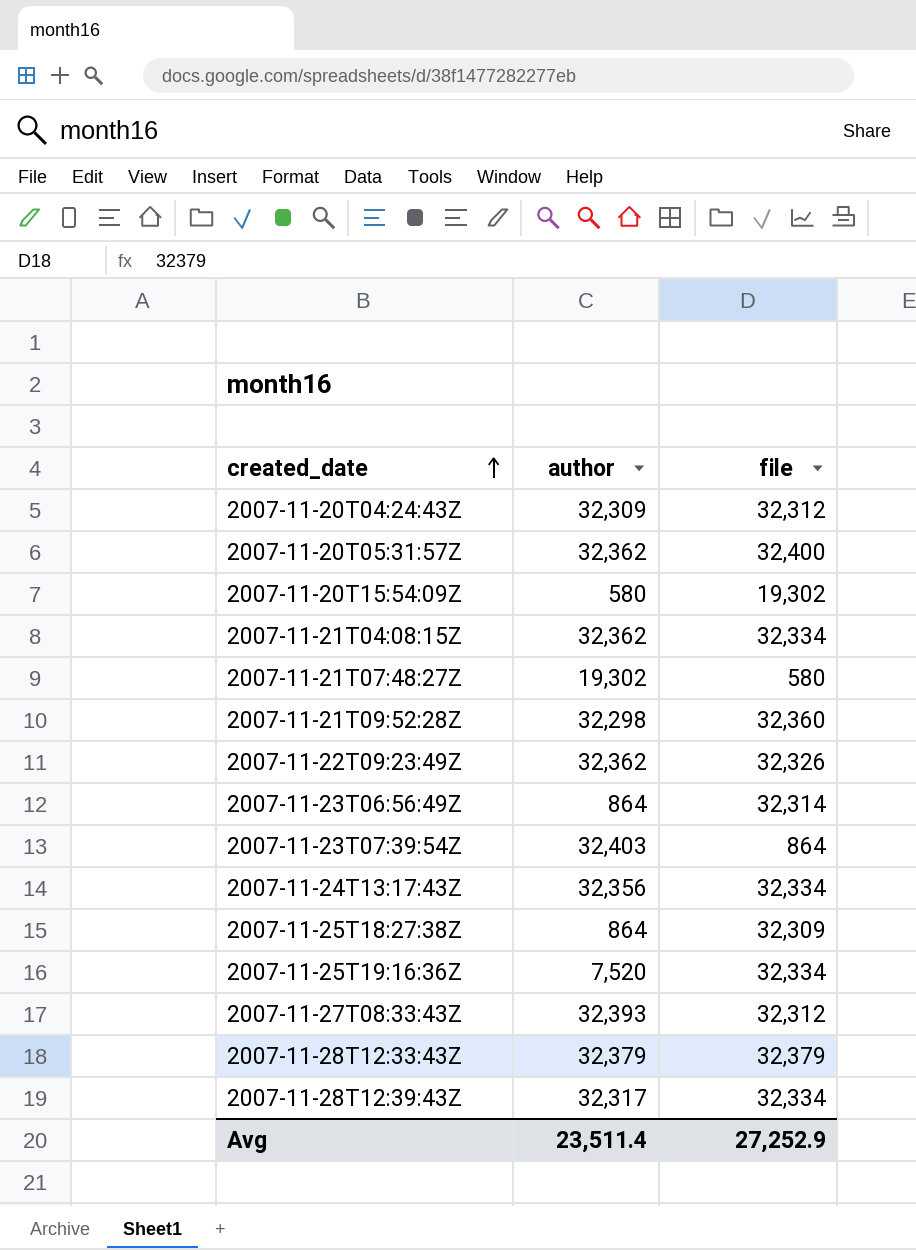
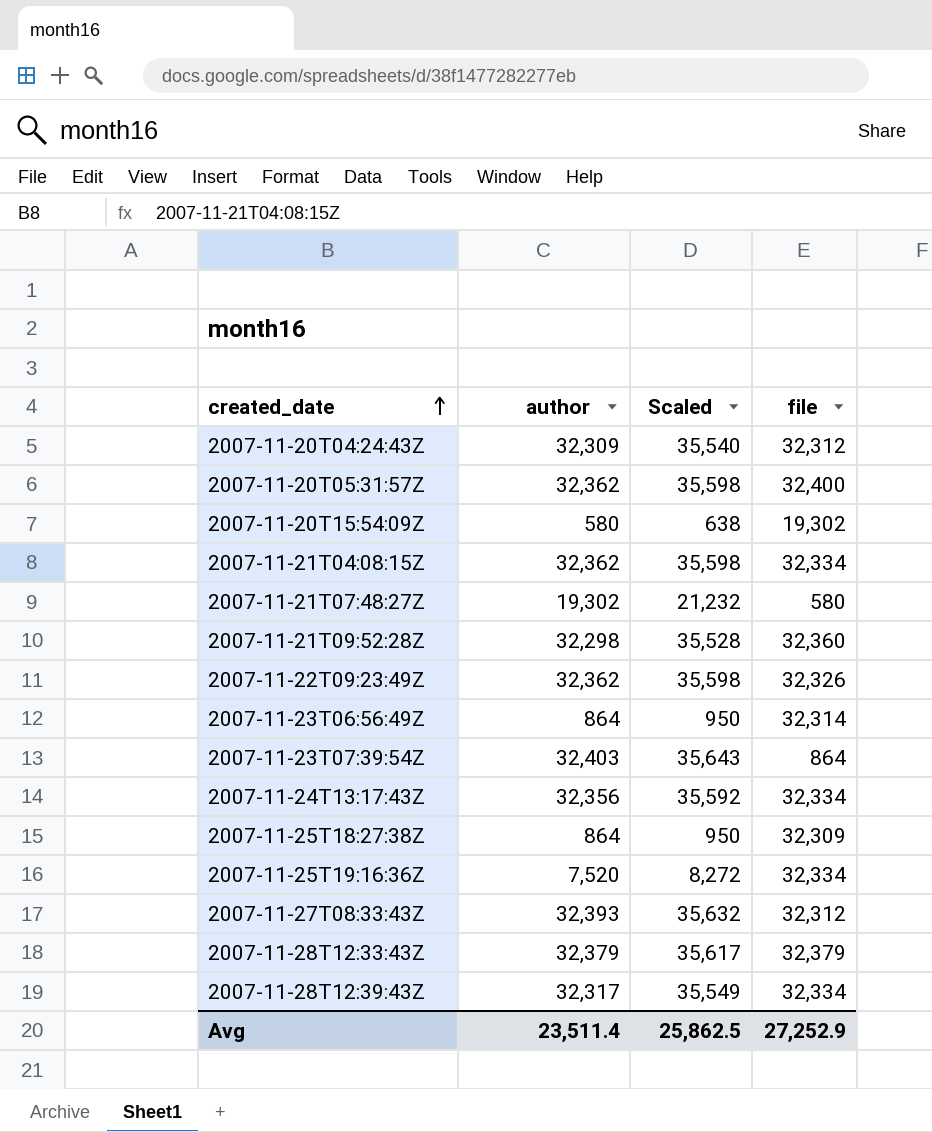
column Scaled | formula: none -> [author] * 1.1

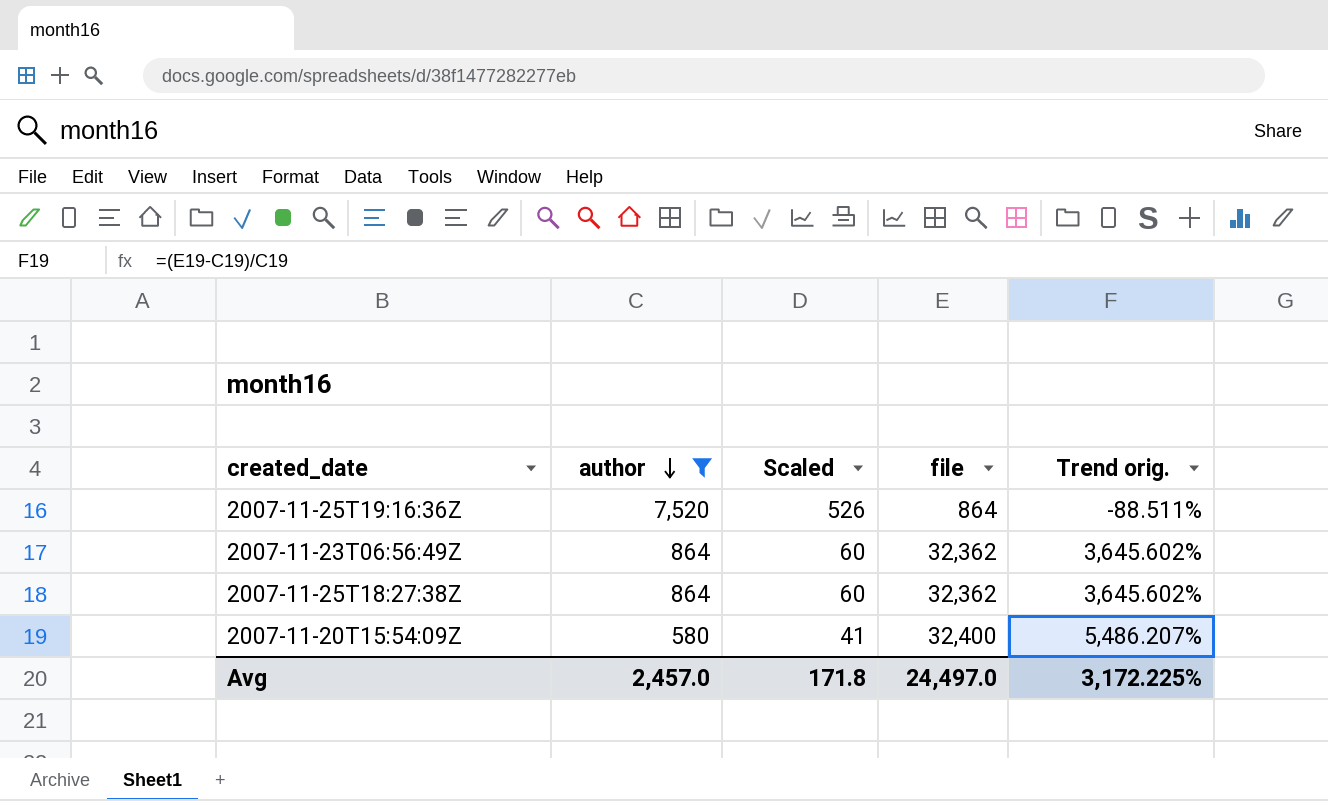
filter: none -> author <= 7,520
row order: created_date ascending -> author descending
column Scaled | formula: [author] * 1.1 -> [author] * 0.07
column Trend orig. | formula: none -> ([file] - [author]) / [author]
2007-11-25T19:16:36Z | file: 32,334 -> 864
2007-11-23T06:56:49Z | file: 32,314 -> 32,362
2007-11-25T18:27:38Z | file: 32,309 -> 32,362
2007-11-20T15:54:09Z | file: 19,302 -> 32,400
Avg | author: 23,511.4 -> 2,457.0
Avg | Scaled: 25,862.5 -> 171.8
Avg | file: 27,252.9 -> 24,497.0

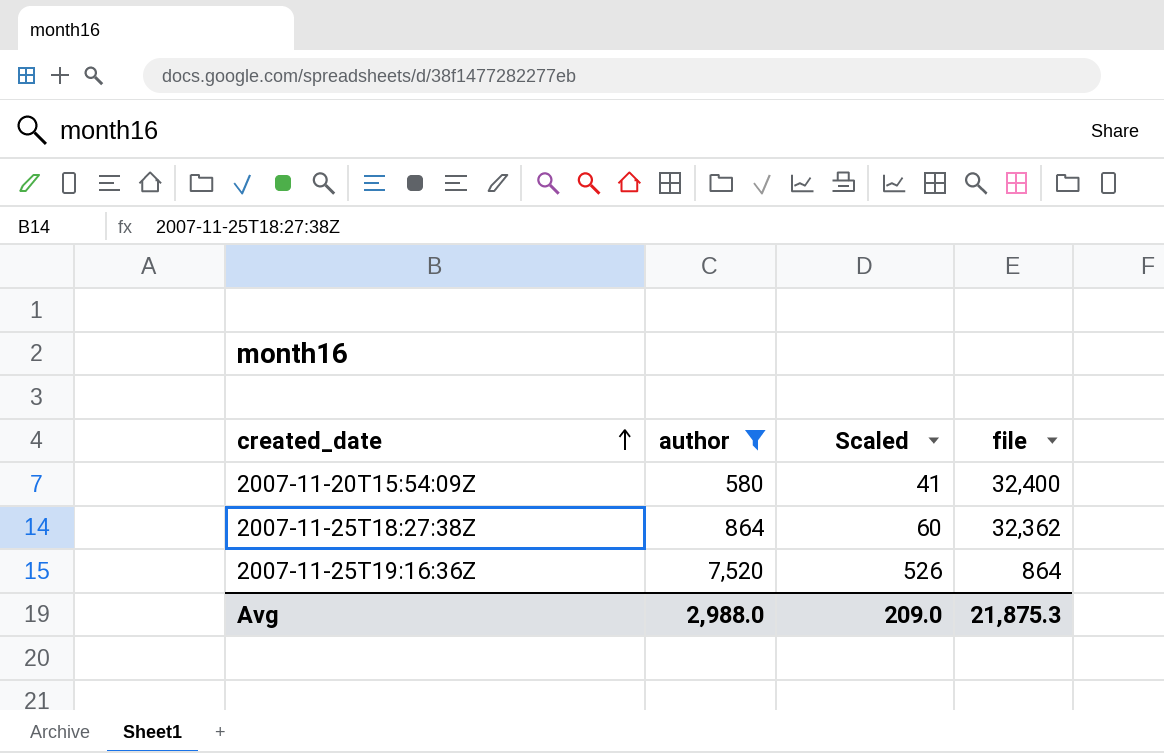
row order: author descending -> created_date ascending
column Trend orig. | formula: ([file] - [author]) / [author] -> none
row 2007-11-23T06:56:49Z: 864 | 60 | 32,362 | 3,645.602% -> none
Avg | author: 2,457.0 -> 2,988.0
Avg | Scaled: 171.8 -> 209.0
Avg | file: 24,497.0 -> 21,875.3

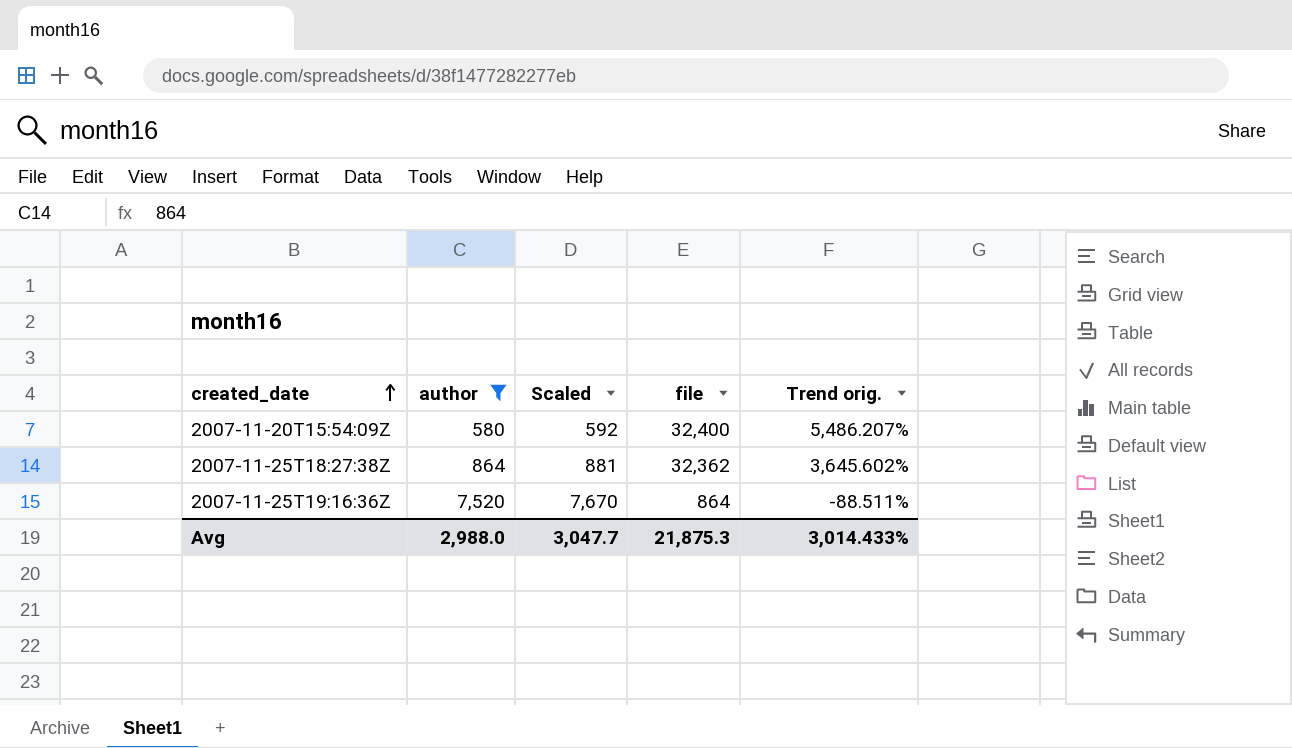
column Scaled | formula: [author] * 0.07 -> [author] * 1.02
column Trend orig. | formula: none -> ([file] - [author]) / [author]
Avg | Scaled: 209.0 -> 3,047.7

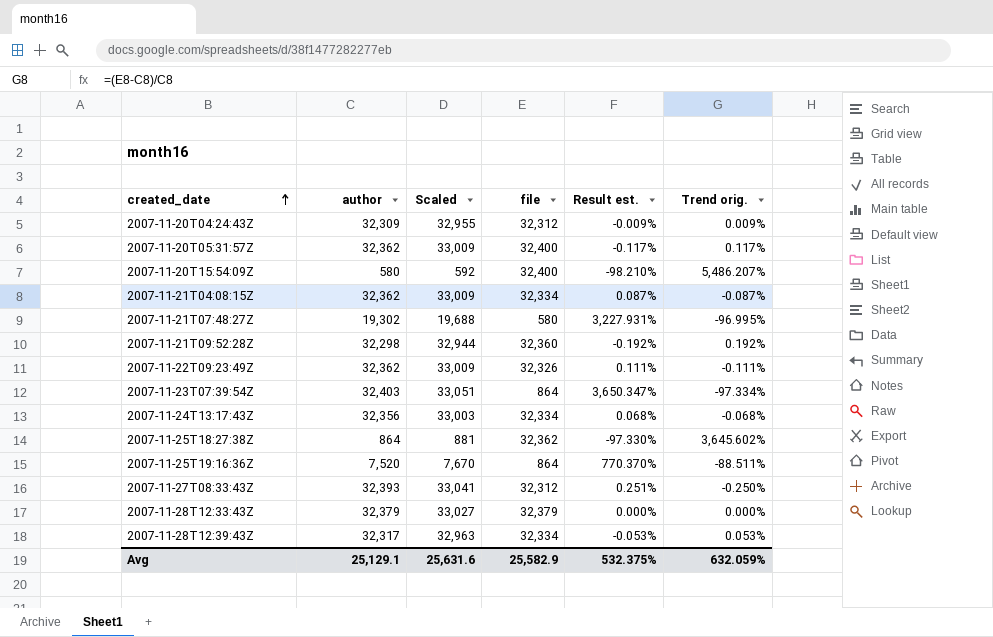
filter: author <= 7,520 -> none
column Result est. | formula: none -> ([author] - [file]) / [file]
Avg | author: 2,988.0 -> 25,129.1
Avg | Scaled: 3,047.7 -> 25,631.6
Avg | file: 21,875.3 -> 25,582.9
Avg | Trend orig.: 3,014.433% -> 632.059%

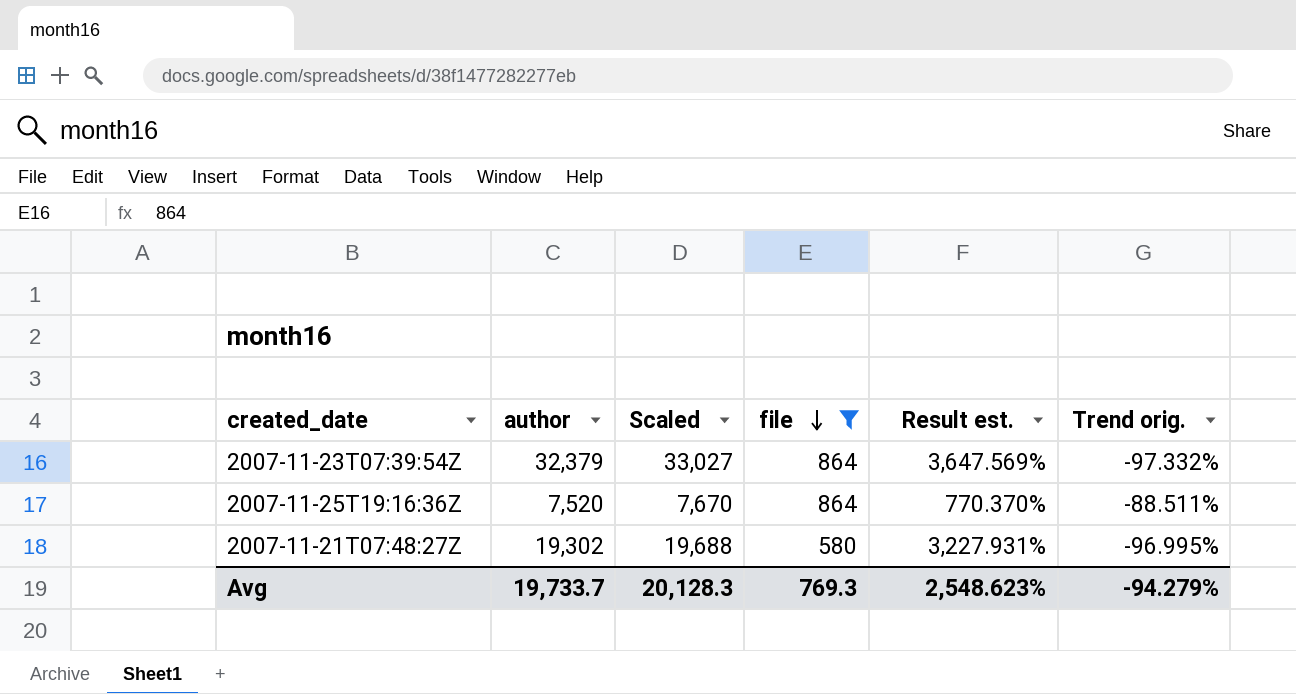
filter: none -> file <= 864
row order: created_date ascending -> file descending
2007-11-23T07:39:54Z | author: 32,403 -> 32,379
2007-11-23T07:39:54Z | Scaled: 33,051 -> 33,027
2007-11-23T07:39:54Z | Result est.: 3,650.347% -> 3,647.569%
2007-11-23T07:39:54Z | Trend orig.: -97.334% -> -97.332%
Avg | author: 25,129.1 -> 19,733.7
Avg | Scaled: 25,631.6 -> 20,128.3
Avg | file: 25,582.9 -> 769.3
Avg | Result est.: 532.375% -> 2,548.623%
Avg | Trend orig.: 632.059% -> -94.279%

